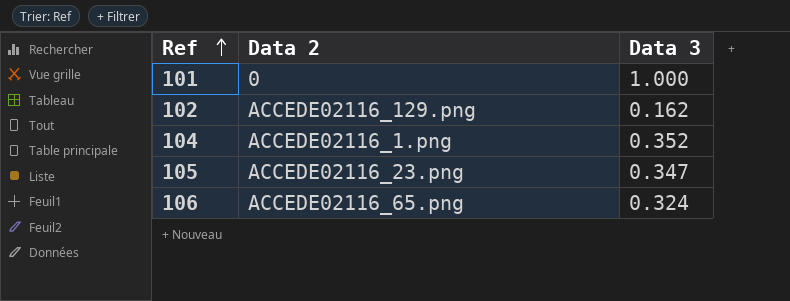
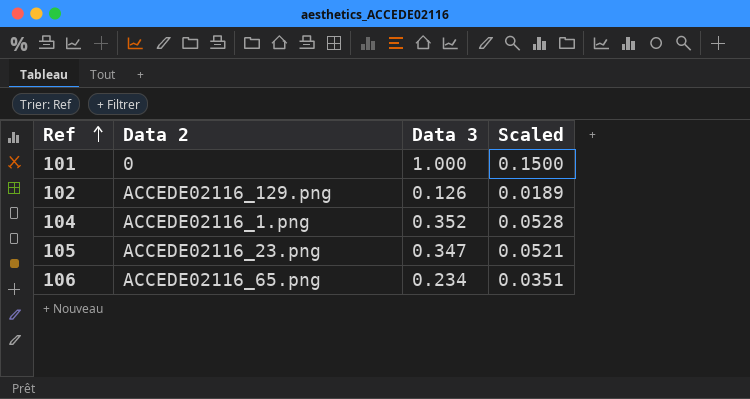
column Scaled | formula: none -> [Data 3] * 0.15
102 | Data 3: 0.162 -> 0.126
106 | Data 3: 0.324 -> 0.234

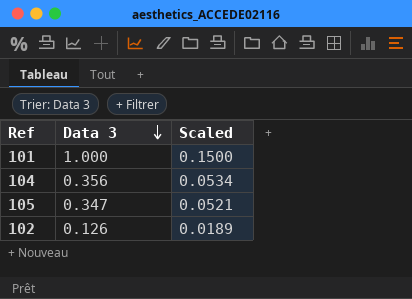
row order: Ref ascending -> Data 3 descending
column Data 2 | position: 2 -> none
row 106: ACCEDE02116_65.png | 0.234 | 0.0351 -> none
104 | Data 3: 0.352 -> 0.356
104 | Scaled: 0.0528 -> 0.0534

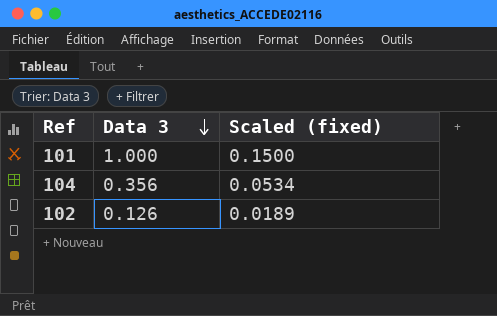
column name: Scaled -> Scaled (fixed)
row 105: 0.347 | 0.0521 -> none

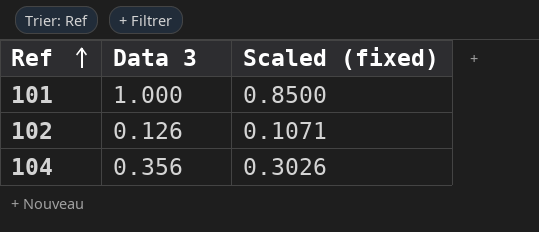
row order: Data 3 descending -> Ref ascending
column Scaled (fixed) | formula: [Data 3] * 0.15 -> [Data 3] * 0.85

